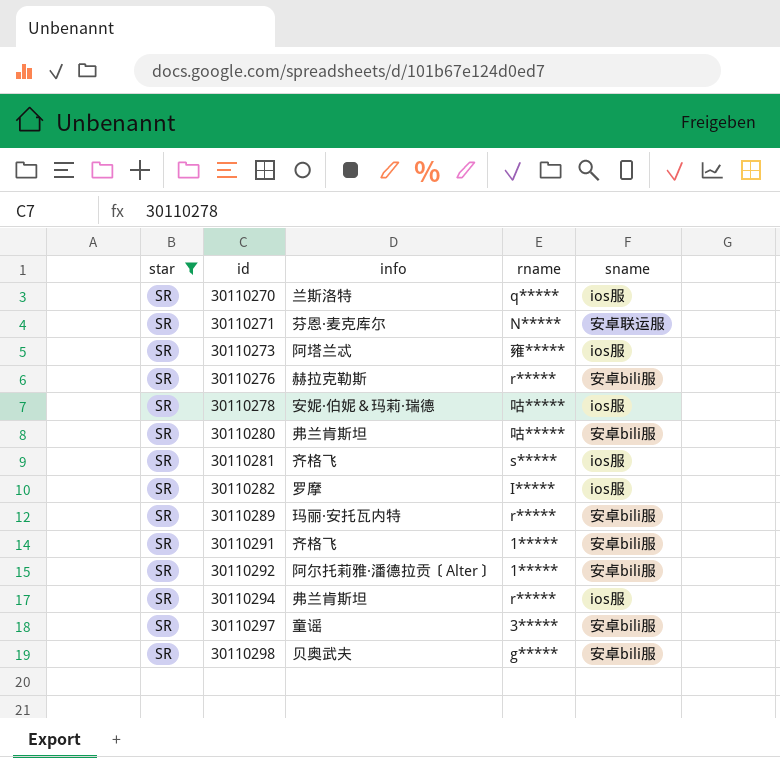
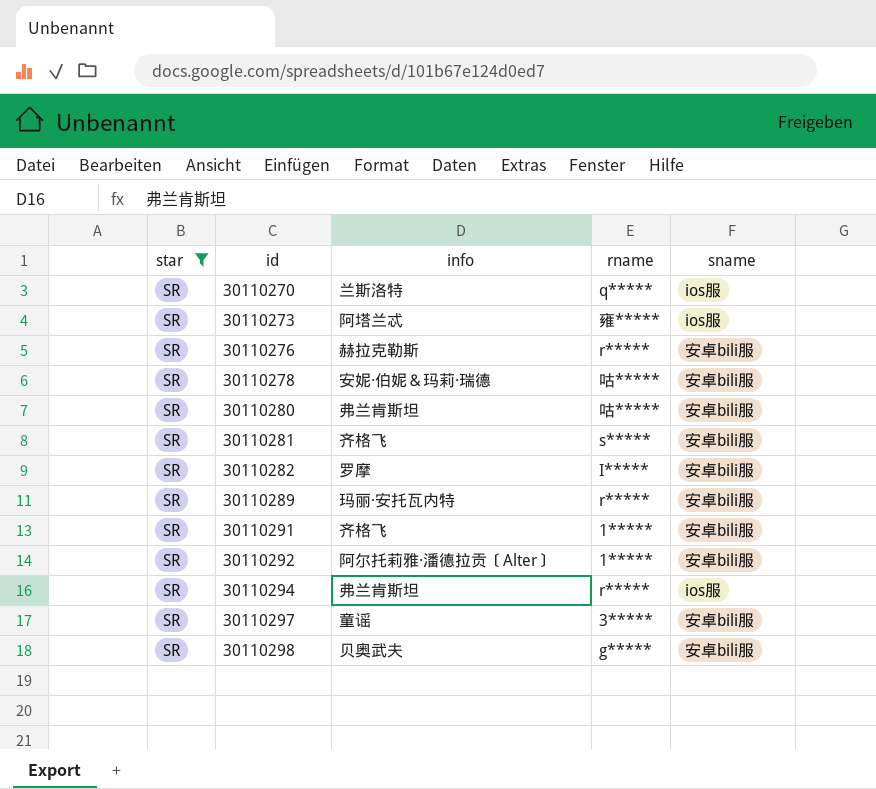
row 30110271: SR | 芬恩·麦克库尔 | N***** | 安卓联运服 -> none
30110278 | sname: ios服 -> 安卓bili服
30110281 | sname: ios服 -> 安卓bili服
30110282 | sname: ios服 -> 安卓bili服

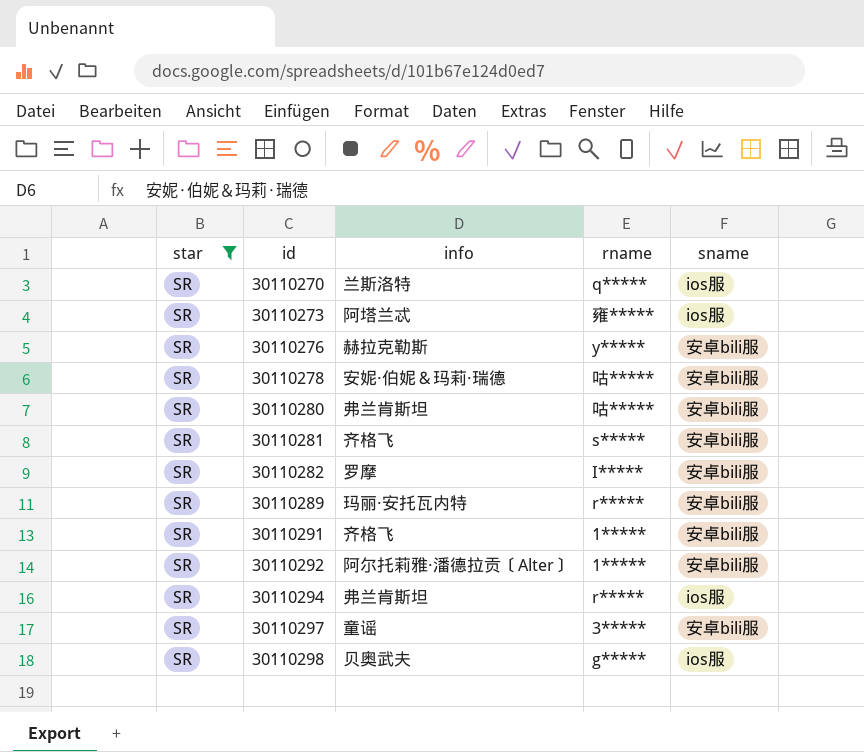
30110276 | rname: r***** -> y*****
30110298 | sname: 安卓bili服 -> ios服

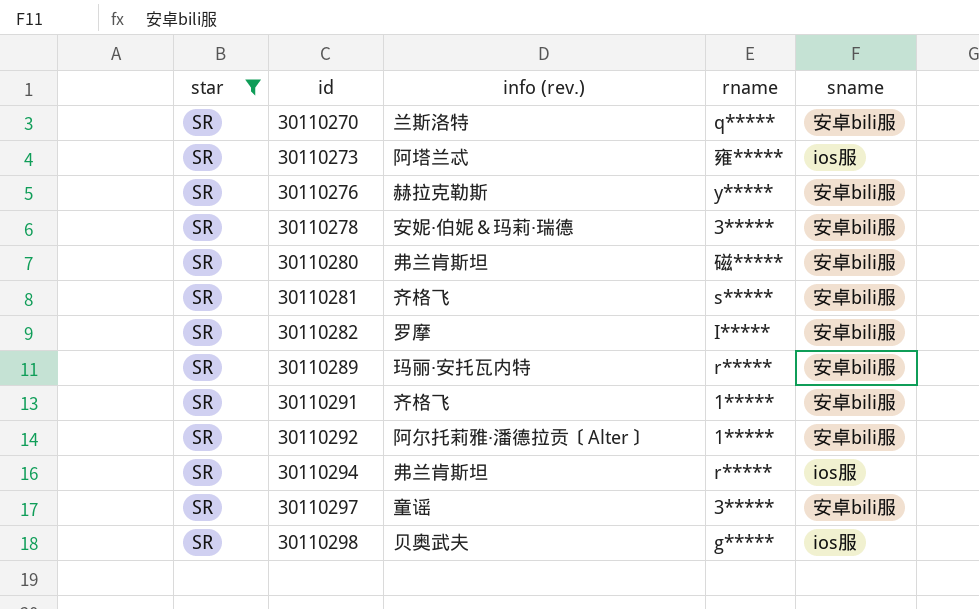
column name: info -> info (rev.)
30110270 | sname: ios服 -> 安卓bili服
30110278 | rname: 咕***** -> 3*****
30110280 | rname: 咕***** -> 磁*****

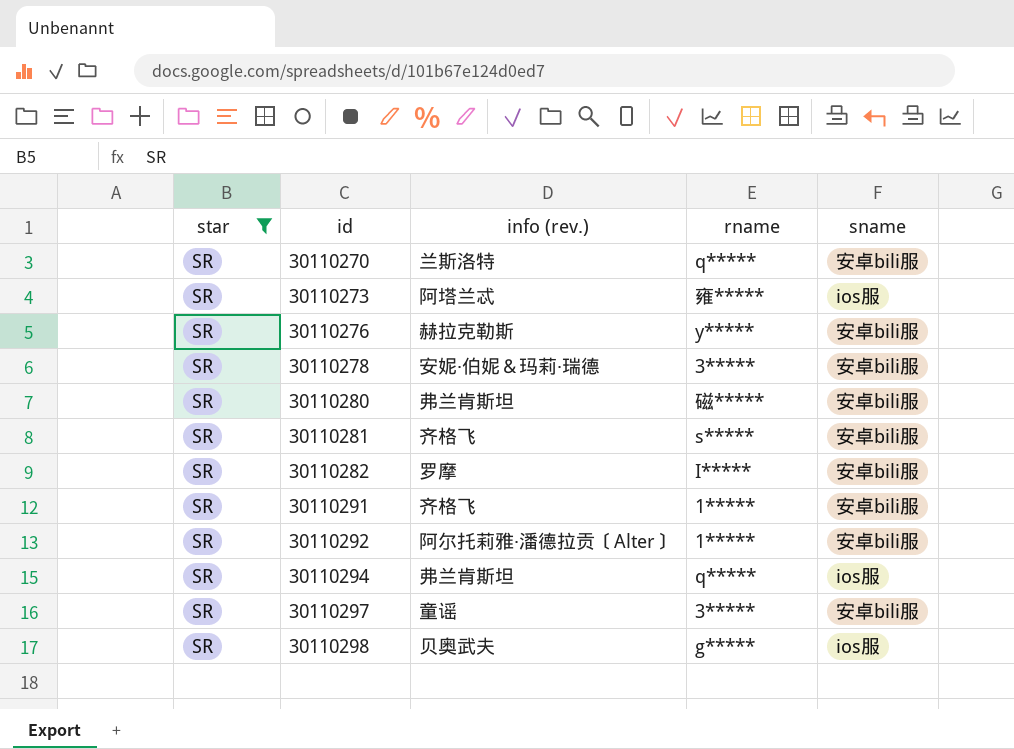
row 30110289: SR | 玛丽·安托瓦内特 | r***** | 安卓bili服 -> none
30110294 | rname: r***** -> q*****

